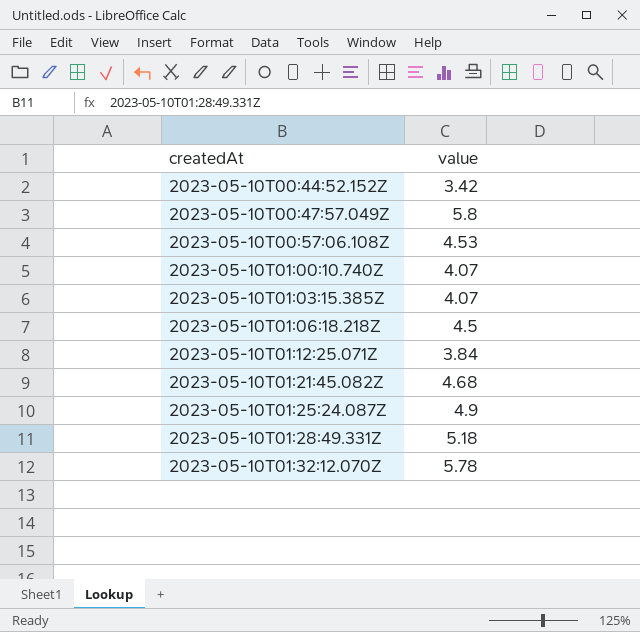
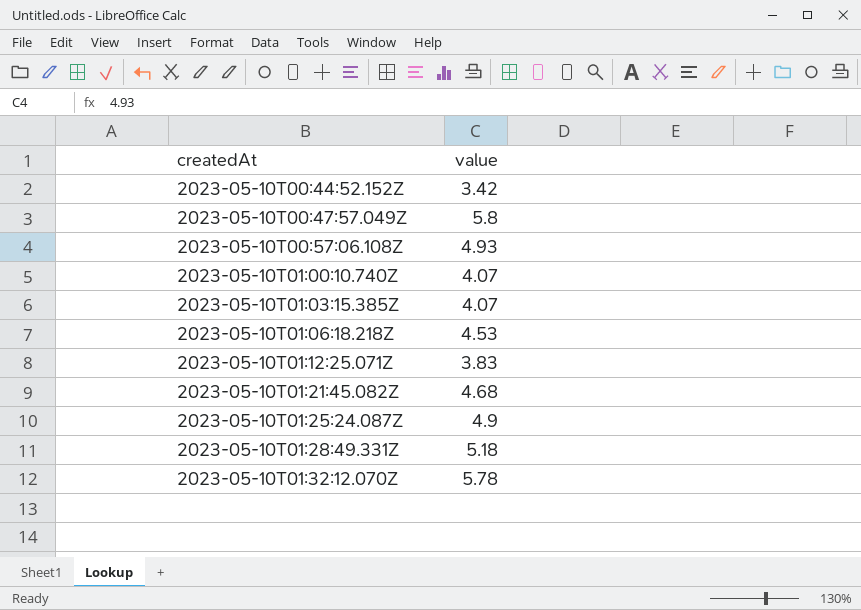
2023-05-10T00:57:06.108Z | value: 4.53 -> 4.93
2023-05-10T01:06:18.218Z | value: 4.5 -> 4.53
2023-05-10T01:12:25.071Z | value: 3.84 -> 3.83

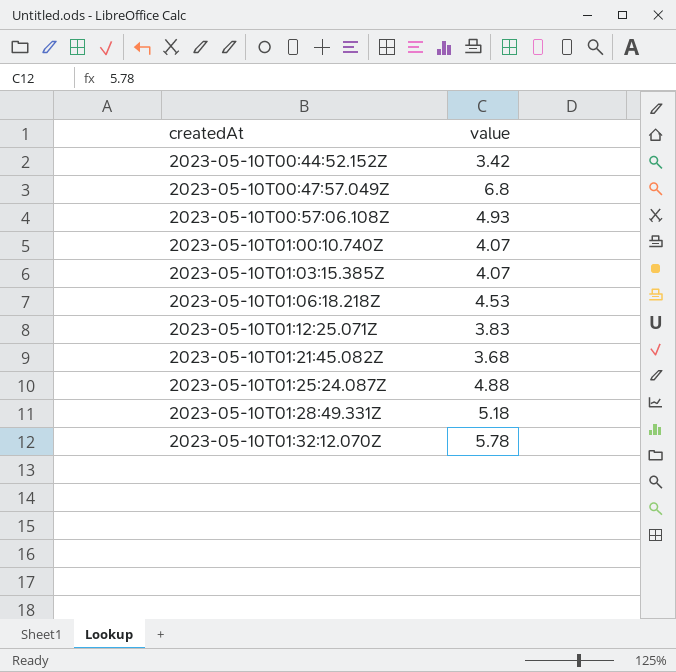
2023-05-10T00:47:57.049Z | value: 5.8 -> 6.8
2023-05-10T01:21:45.082Z | value: 4.68 -> 3.68
2023-05-10T01:25:24.087Z | value: 4.9 -> 4.88

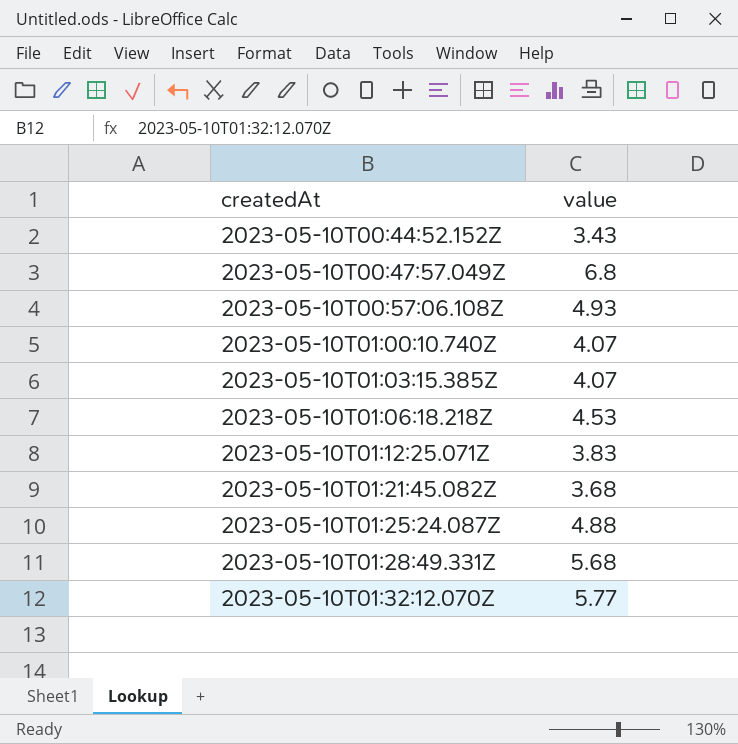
2023-05-10T00:44:52.152Z | value: 3.42 -> 3.43
2023-05-10T01:28:49.331Z | value: 5.18 -> 5.68
2023-05-10T01:32:12.070Z | value: 5.78 -> 5.77

